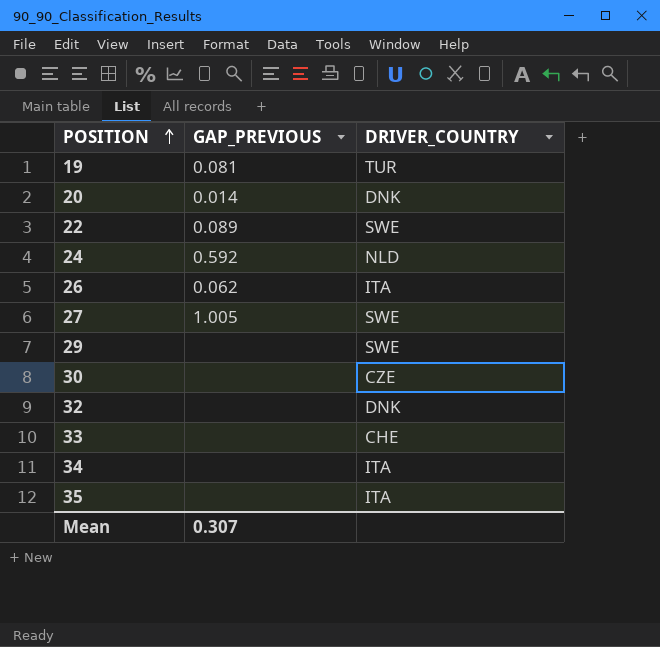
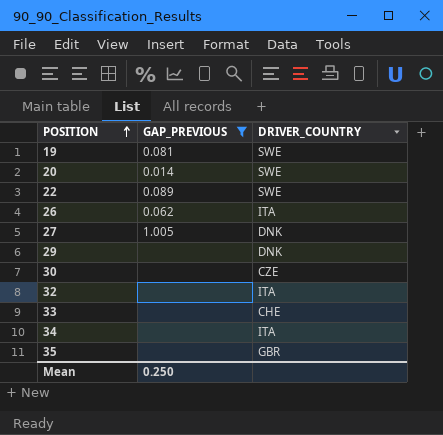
filter: none -> GAP_PREVIOUS != 0.592
19 | DRIVER_COUNTRY: TUR -> SWE
20 | DRIVER_COUNTRY: DNK -> SWE
27 | DRIVER_COUNTRY: SWE -> DNK
29 | DRIVER_COUNTRY: SWE -> DNK
32 | DRIVER_COUNTRY: DNK -> ITA
35 | DRIVER_COUNTRY: ITA -> GBR
Mean | GAP_PREVIOUS: 0.307 -> 0.250

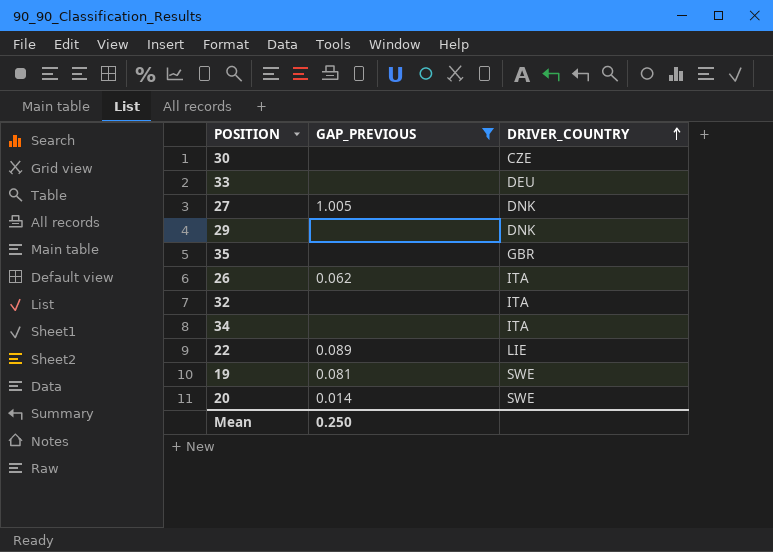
row order: POSITION ascending -> DRIVER_COUNTRY ascending
33 | DRIVER_COUNTRY: CHE -> DEU
22 | DRIVER_COUNTRY: SWE -> LIE

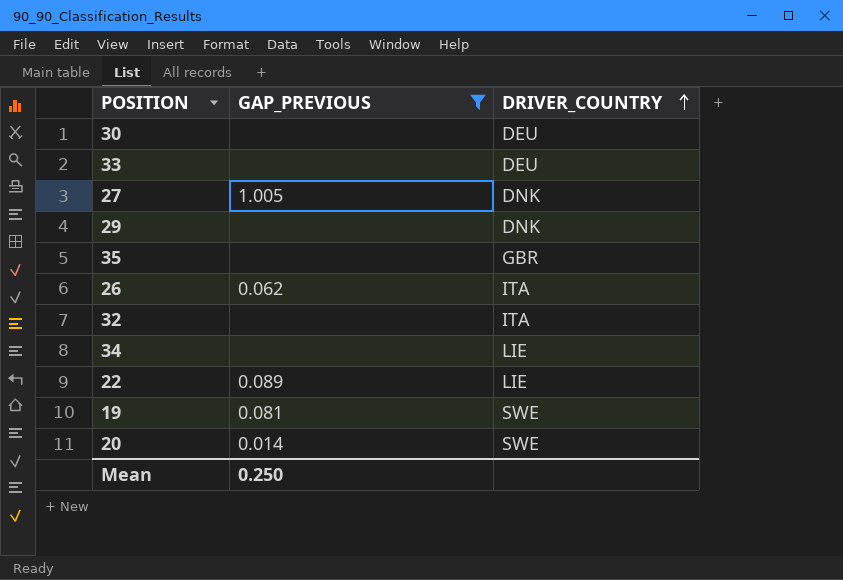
30 | DRIVER_COUNTRY: CZE -> DEU
34 | DRIVER_COUNTRY: ITA -> LIE

